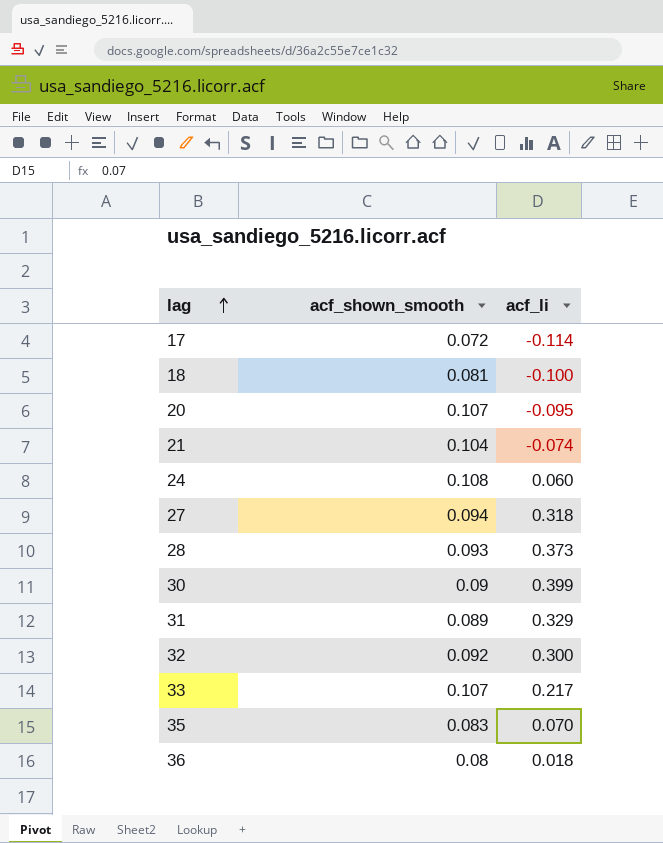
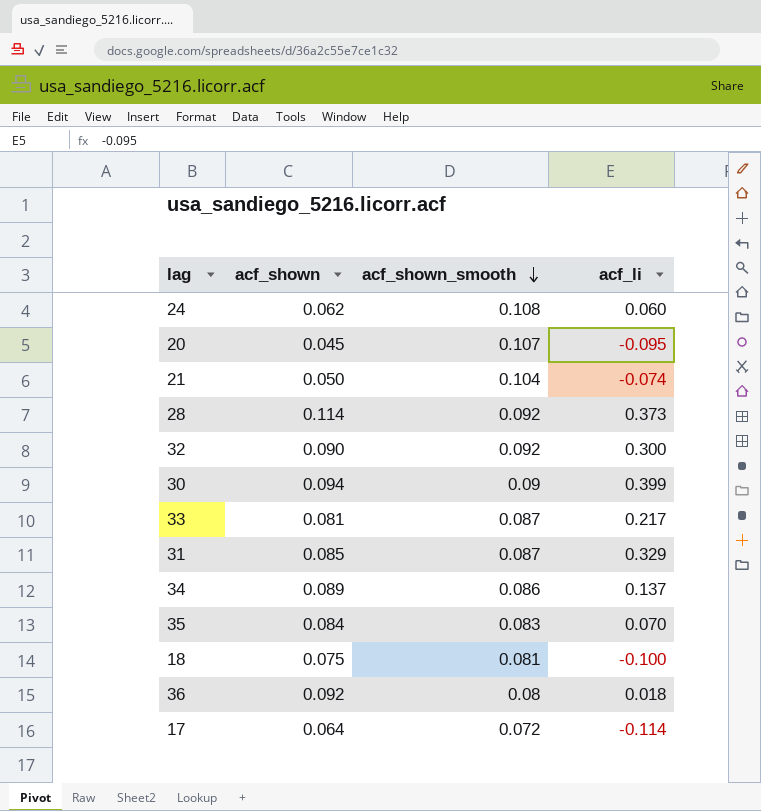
row order: lag ascending -> acf_shown_smooth descending
column acf_shown | position: none -> 2
row 27: 0.094 | 0.318 -> none
28 | acf_shown_smooth: 0.093 -> 0.092
33 | acf_shown_smooth: 0.107 -> 0.087
31 | acf_shown_smooth: 0.089 -> 0.087
row 34: none -> 0.089 | 0.086 | 0.137

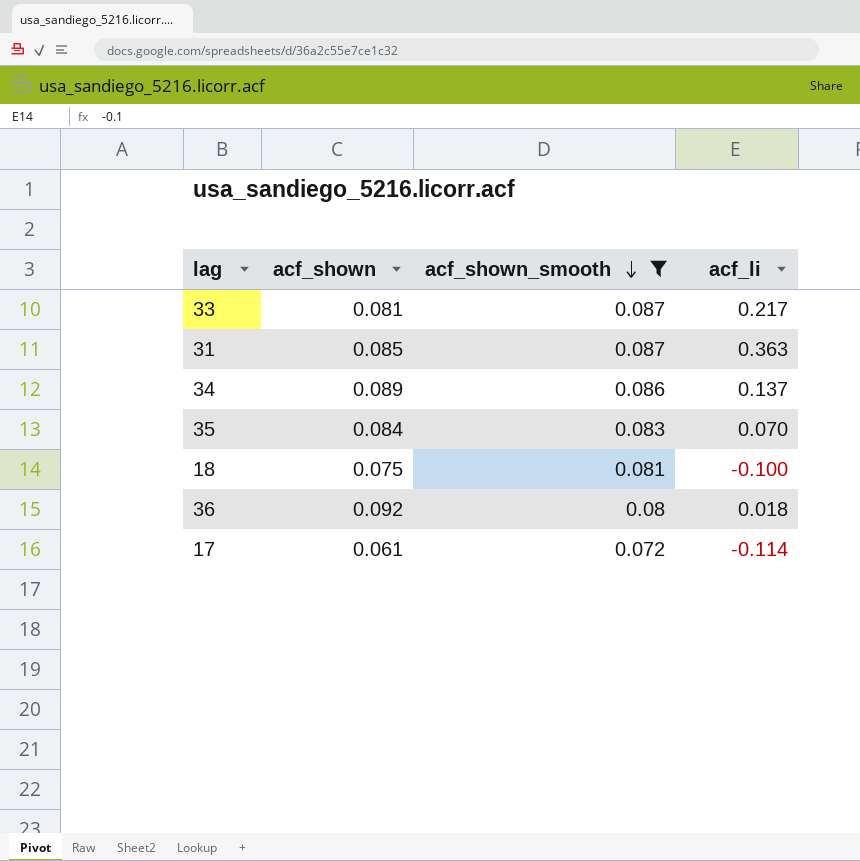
filter: none -> acf_shown_smooth <= 0.087
31 | acf_li: 0.329 -> 0.363
17 | acf_shown: 0.064 -> 0.061

